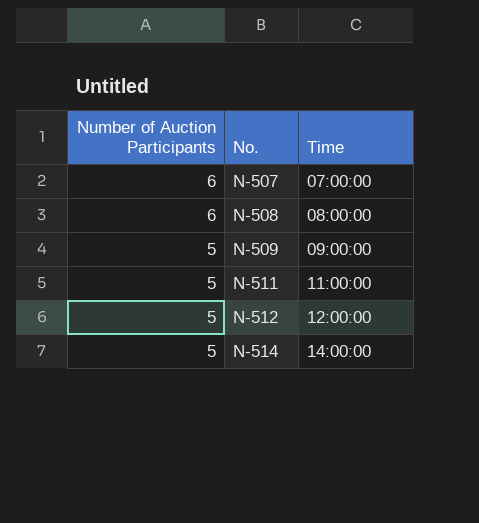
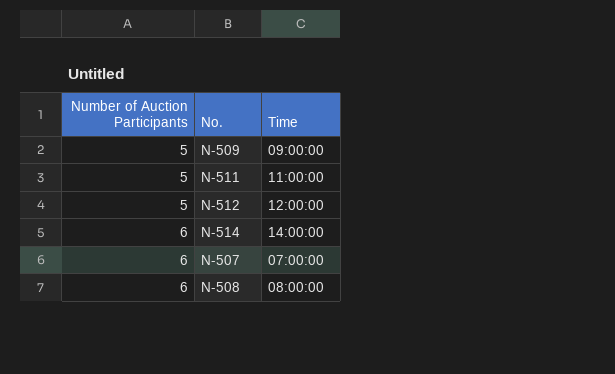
row order: Number of Auction Participants descending -> Number of Auction Participants ascending
N-514 | Number of Auction Participants: 5 -> 6

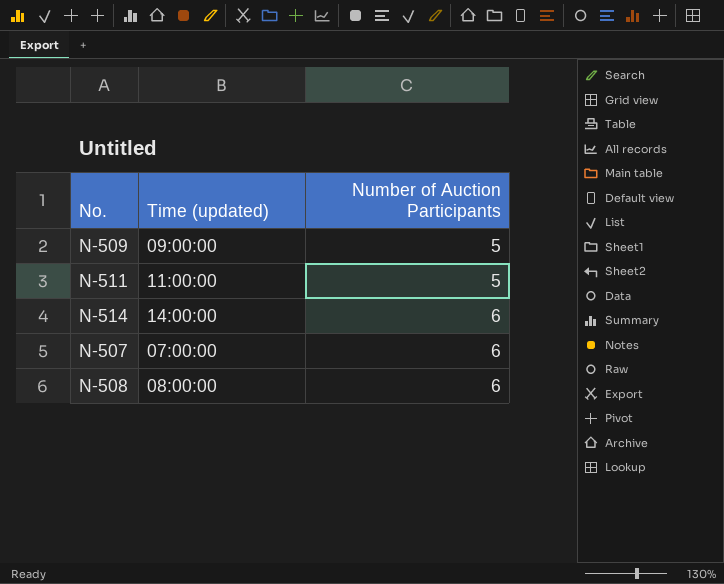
column name: Time -> Time (updated)
column Number of Auction Participants | position: 1 -> 3
row N-512: 5 | 12:00:00 -> none

